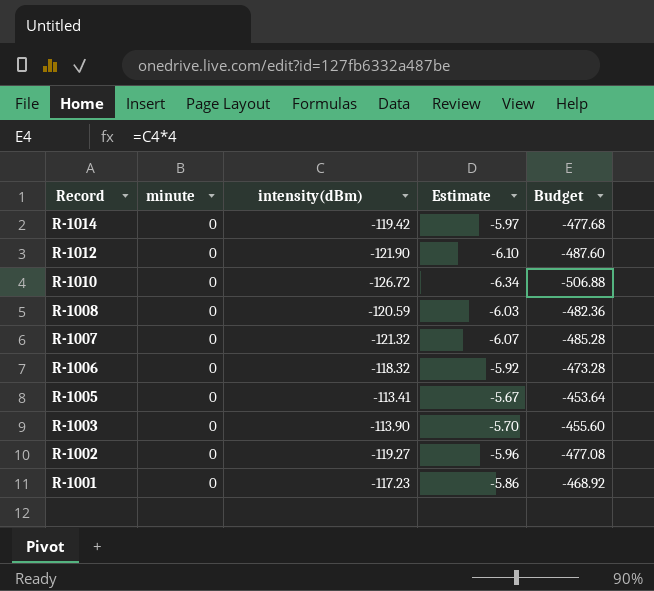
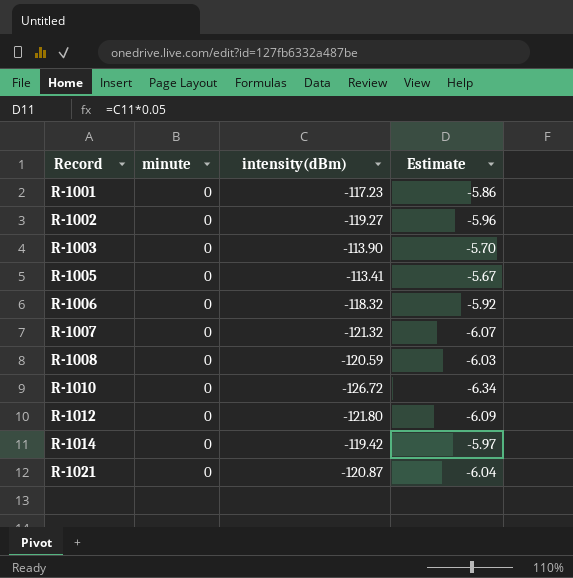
row order: Record descending -> Record ascending
column Budget | formula: [intensity(dBm)] * 4 -> none
R-1012 | intensity(dBm): -121.90 -> -121.80
R-1012 | Estimate: -6.10 -> -6.09
row R-1021: none -> 0 | -120.87 | -6.04

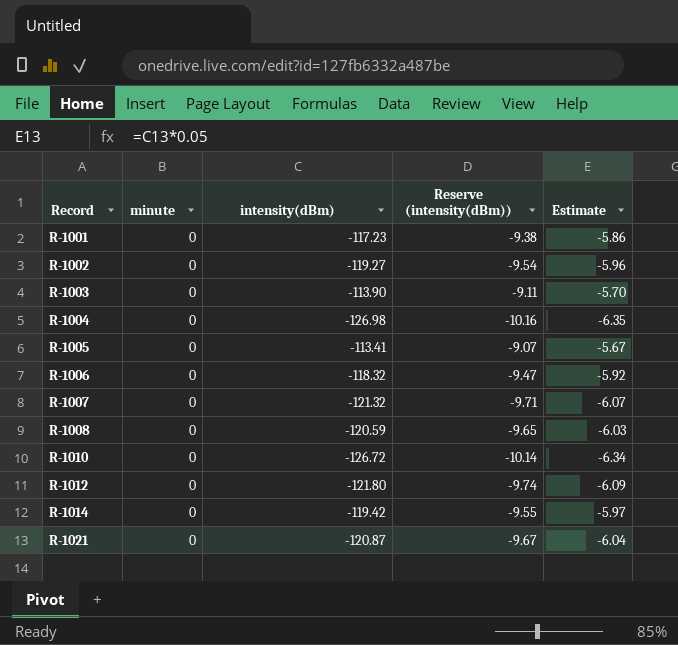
column Reserve (intensity(dBm)) | formula: none -> [intensity(dBm)] * 0.08
row R-1004: none -> 0 | -126.98 | -10.16 | -6.35

